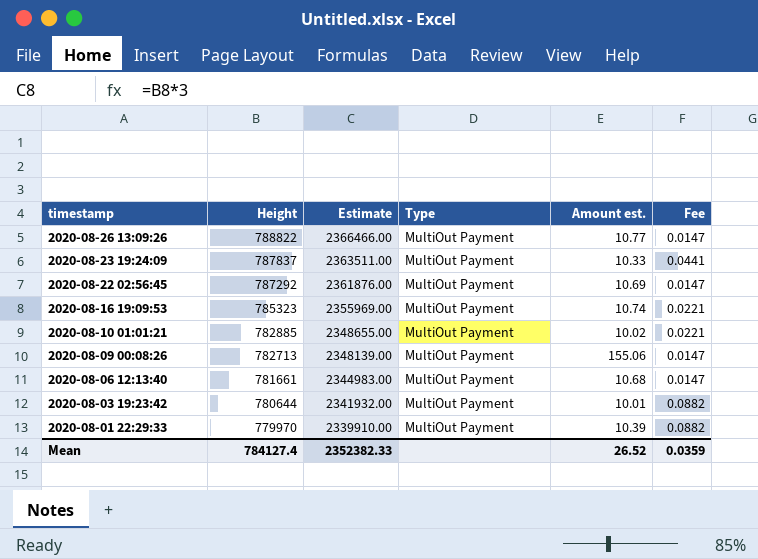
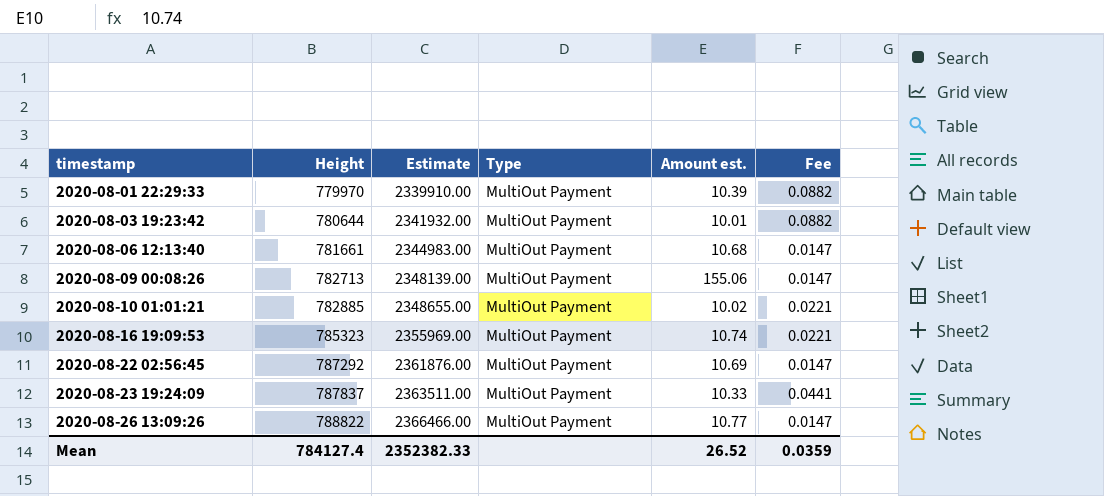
row order: timestamp descending -> timestamp ascending

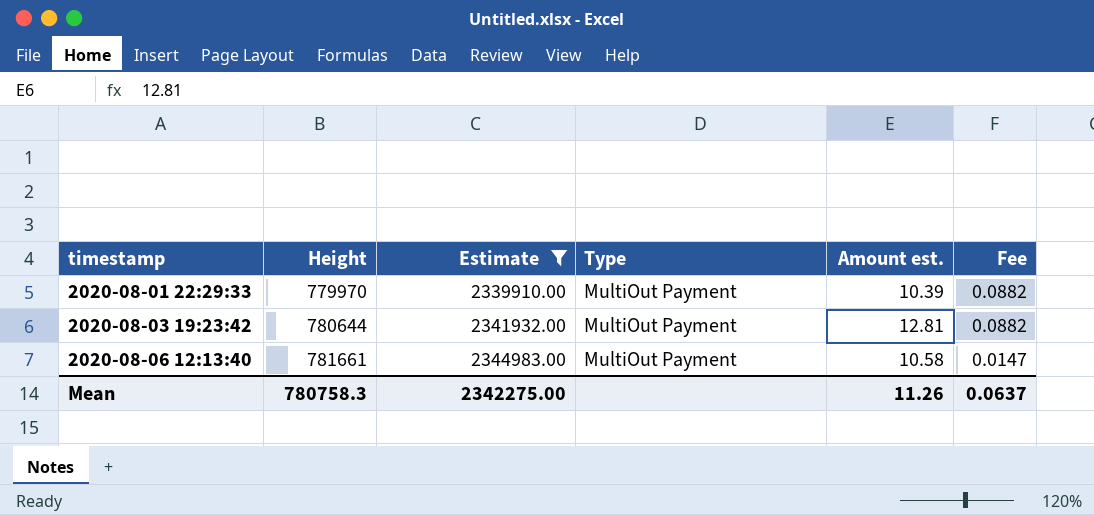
filter: none -> Estimate <= 2344983.00
2020-08-03 19:23:42 | Amount est.: 10.01 -> 12.81
2020-08-06 12:13:40 | Amount est.: 10.68 -> 10.58
Mean | Height: 784127.4 -> 780758.3
Mean | Estimate: 2352382.33 -> 2342275.00
Mean | Amount est.: 26.52 -> 11.26
Mean | Fee: 0.0359 -> 0.0637

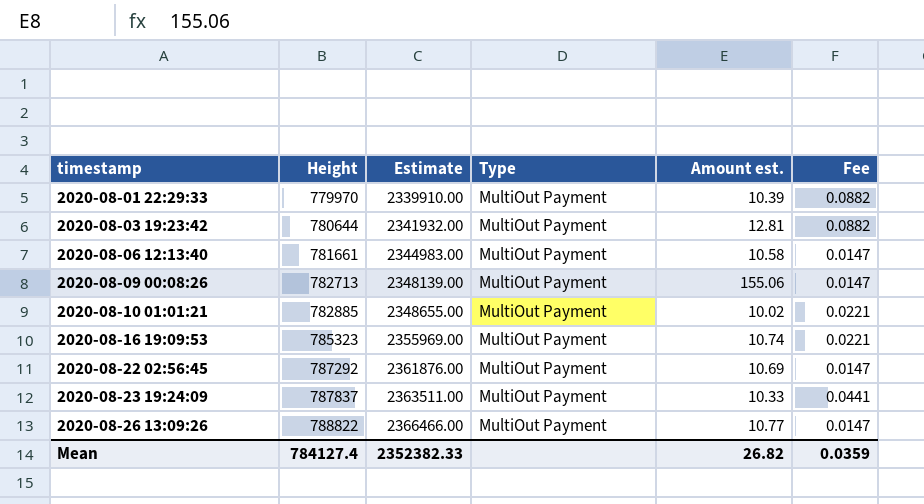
filter: Estimate <= 2344983.00 -> none
Mean | Height: 780758.3 -> 784127.4
Mean | Estimate: 2342275.00 -> 2352382.33
Mean | Amount est.: 11.26 -> 26.82
Mean | Fee: 0.0637 -> 0.0359

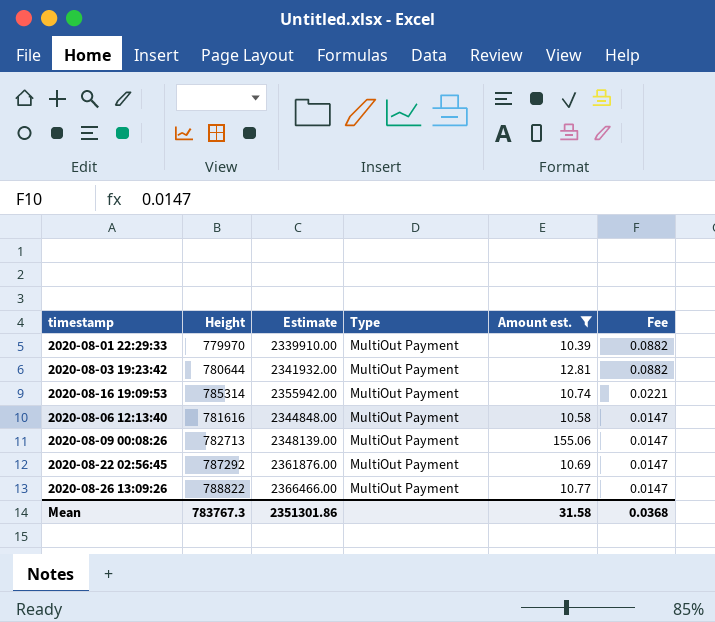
filter: none -> Amount est. >= 10.39
row order: timestamp ascending -> Fee descending
2020-08-16 19:09:53 | Height: 785323 -> 785314
2020-08-16 19:09:53 | Estimate: 2355969.00 -> 2355942.00
2020-08-06 12:13:40 | Height: 781661 -> 781616
2020-08-06 12:13:40 | Estimate: 2344983.00 -> 2344848.00
Mean | Height: 784127.4 -> 783767.3
Mean | Estimate: 2352382.33 -> 2351301.86
Mean | Amount est.: 26.82 -> 31.58
Mean | Fee: 0.0359 -> 0.0368

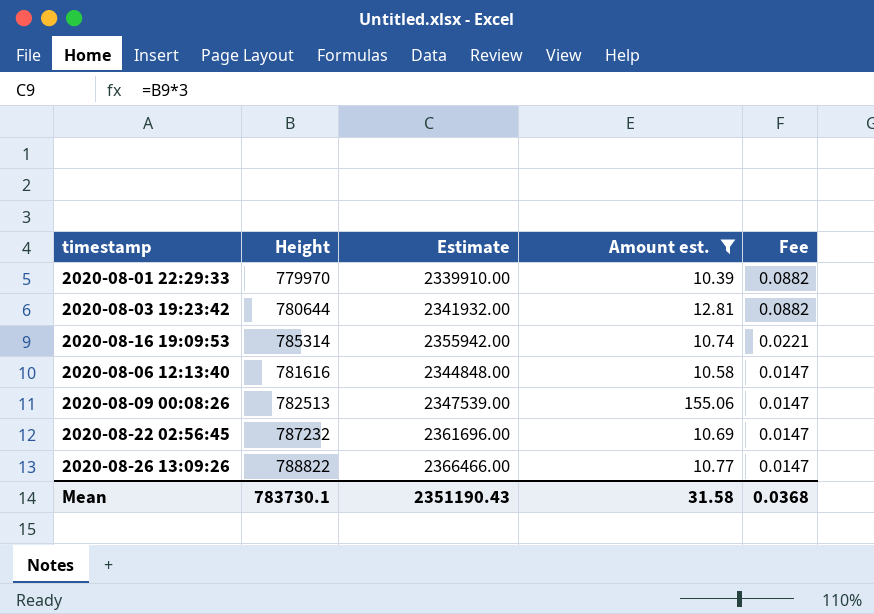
column Type | position: 4 -> none
2020-08-09 00:08:26 | Height: 782713 -> 782513
2020-08-09 00:08:26 | Estimate: 2348139.00 -> 2347539.00
2020-08-22 02:56:45 | Height: 787292 -> 787232
2020-08-22 02:56:45 | Estimate: 2361876.00 -> 2361696.00
Mean | Height: 783767.3 -> 783730.1
Mean | Estimate: 2351301.86 -> 2351190.43

